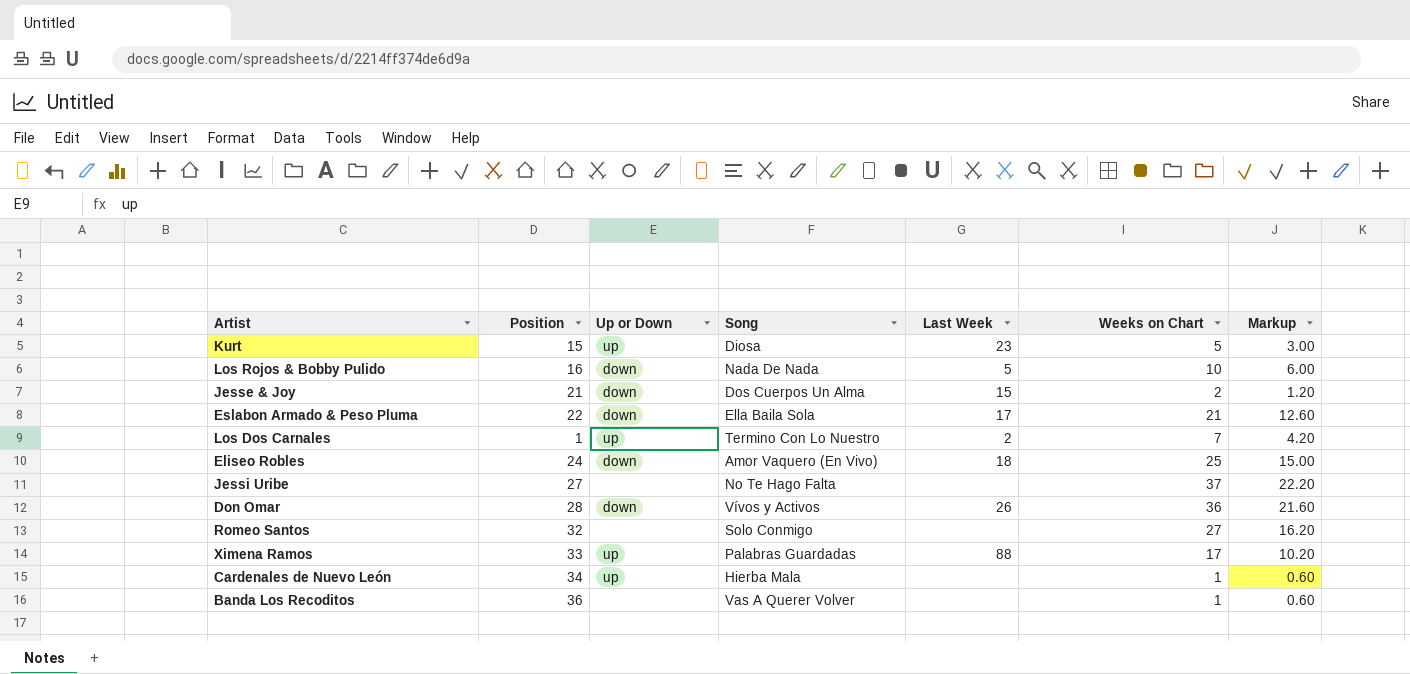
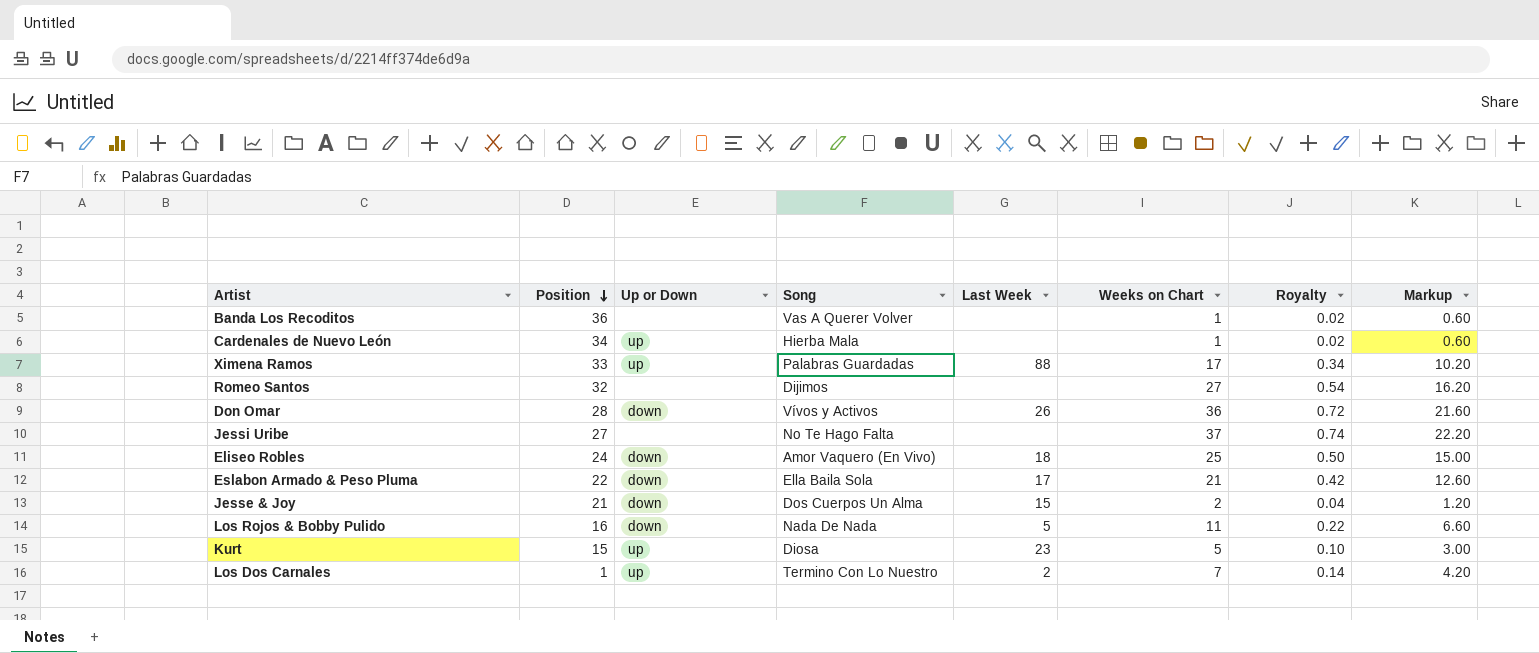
row order: none -> Position descending
column Royalty | formula: none -> [Weeks on Chart] * 0.02
Romeo Santos | Song: Solo Conmigo -> Dijimos
Los Rojos & Bobby Pulido | Weeks on Chart: 10 -> 11
Los Rojos & Bobby Pulido | Markup: 6.00 -> 6.60

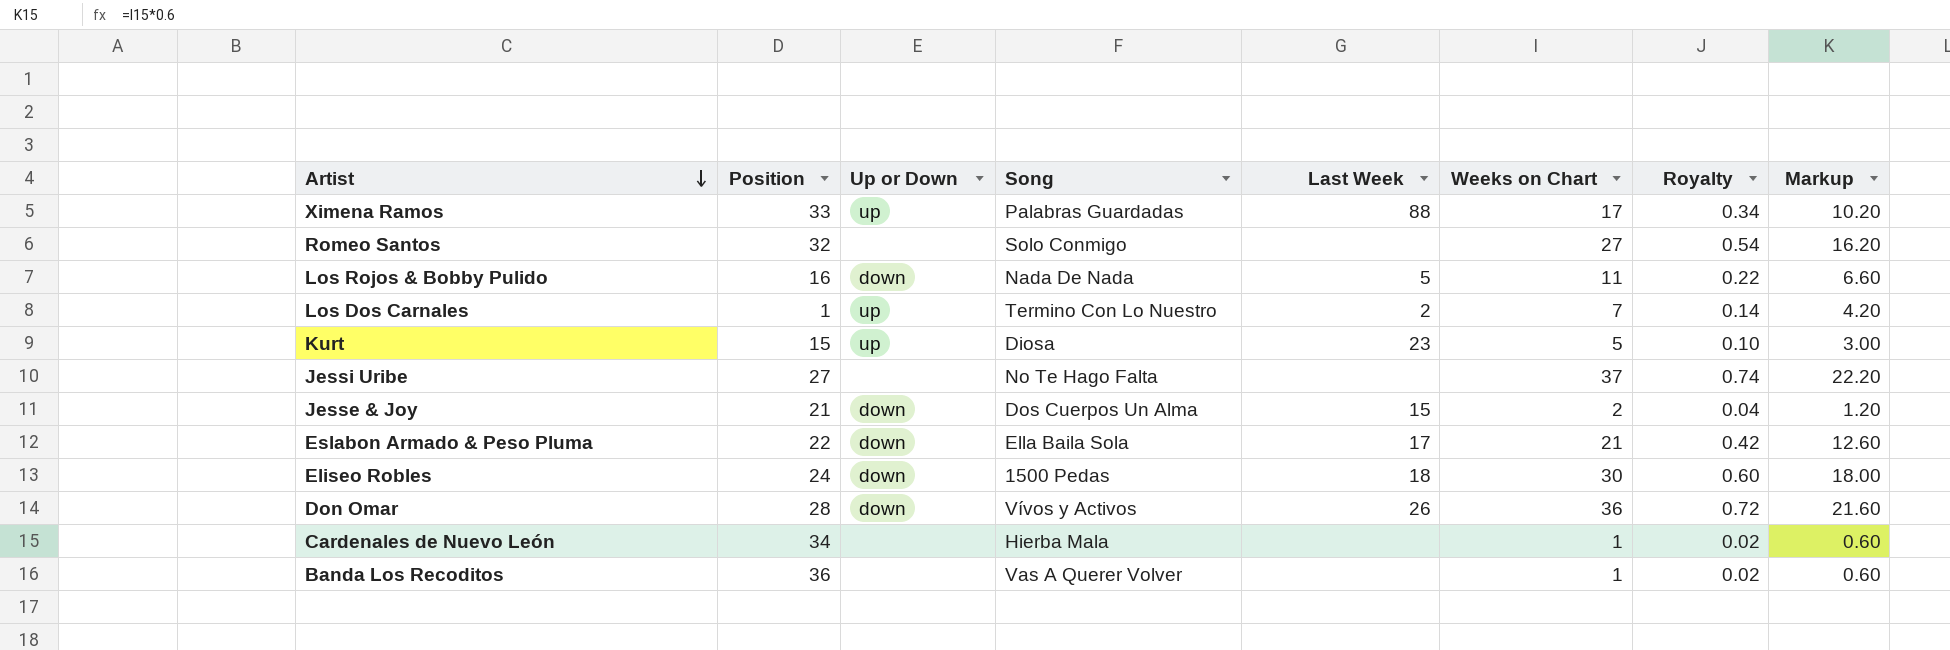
row order: Position descending -> Artist descending
Romeo Santos | Song: Dijimos -> Solo Conmigo
Eliseo Robles | Song: Amor Vaquero (En Vivo) -> 1500 Pedas
Eliseo Robles | Weeks on Chart: 25 -> 30
Eliseo Robles | Royalty: 0.50 -> 0.60
Eliseo Robles | Markup: 15.00 -> 18.00
Cardenales de Nuevo León | Up or Down: up -> none

